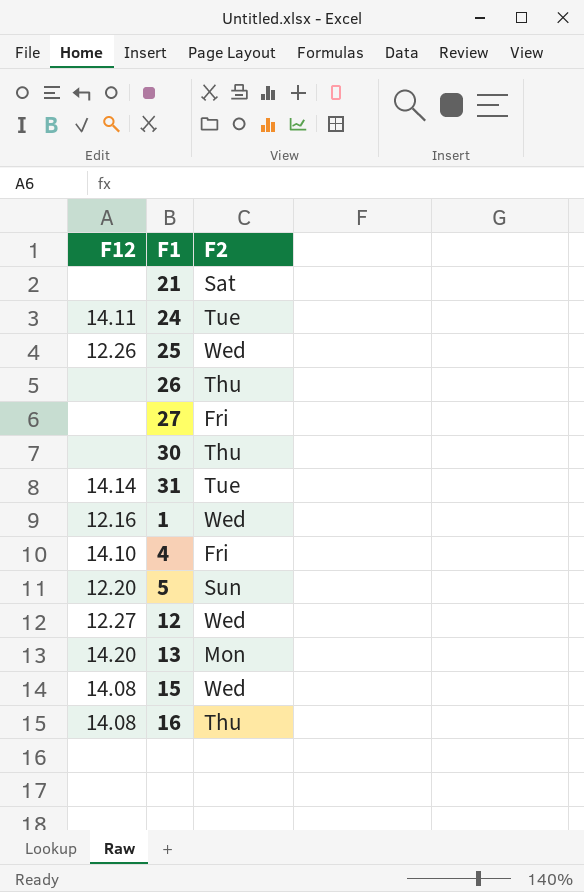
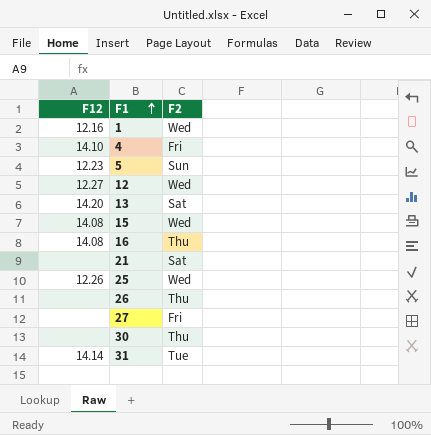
row order: none -> F1 ascending
row 24: 14.11 | Tue -> none
5 | F12: 12.20 -> 12.23
13 | F2: Mon -> Sat

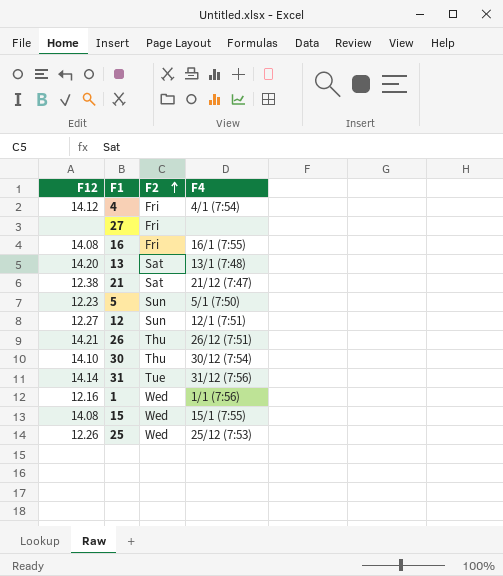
row order: F1 ascending -> F2 ascending
column F4 | position: none -> 4
4 | F12: 14.10 -> 14.12
16 | F2: Thu -> Fri
21 | F12: none -> 12.38
12 | F2: Wed -> Sun
26 | F12: none -> 14.21
30 | F12: none -> 14.10

